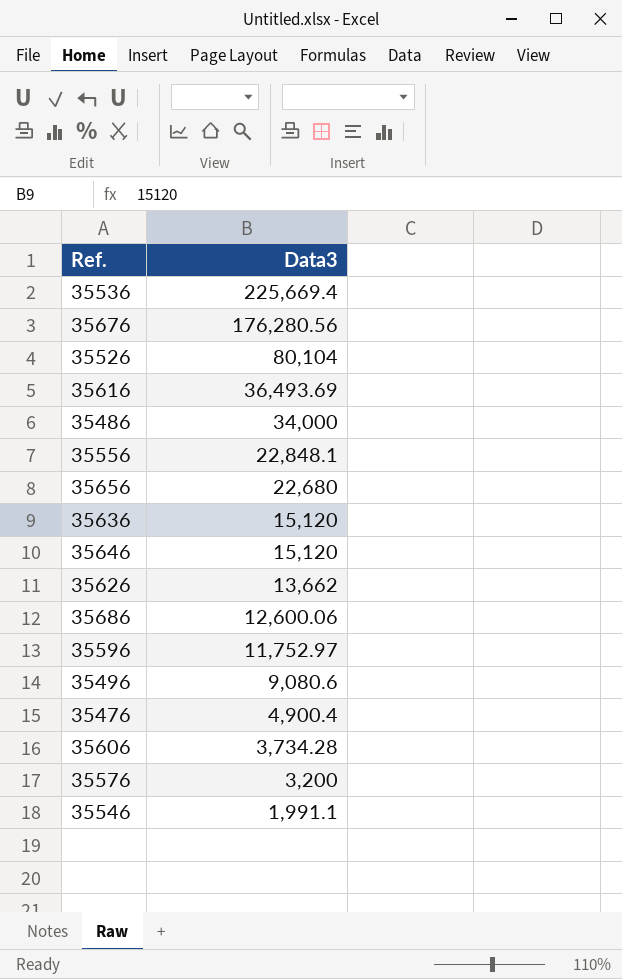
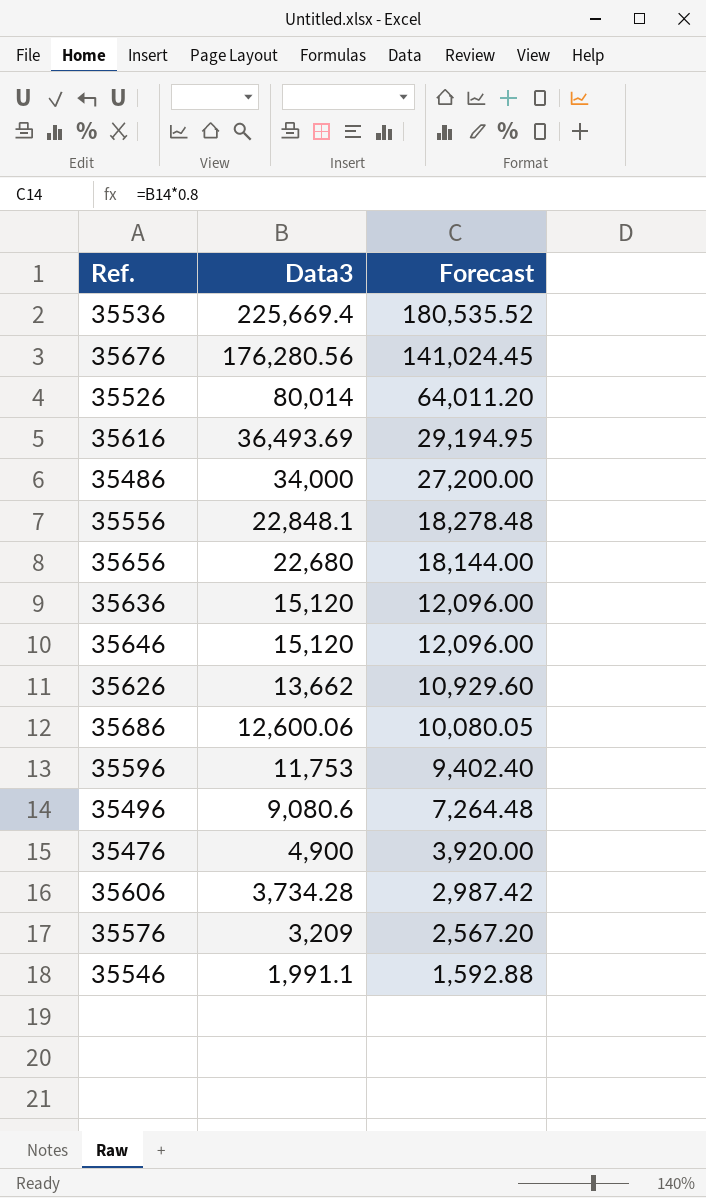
column Forecast | formula: none -> [Data3] * 0.8
35526 | Data3: 80,104 -> 80,014
35596 | Data3: 11,752.97 -> 11,753
35476 | Data3: 4,900.4 -> 4,900
35576 | Data3: 3,200 -> 3,209

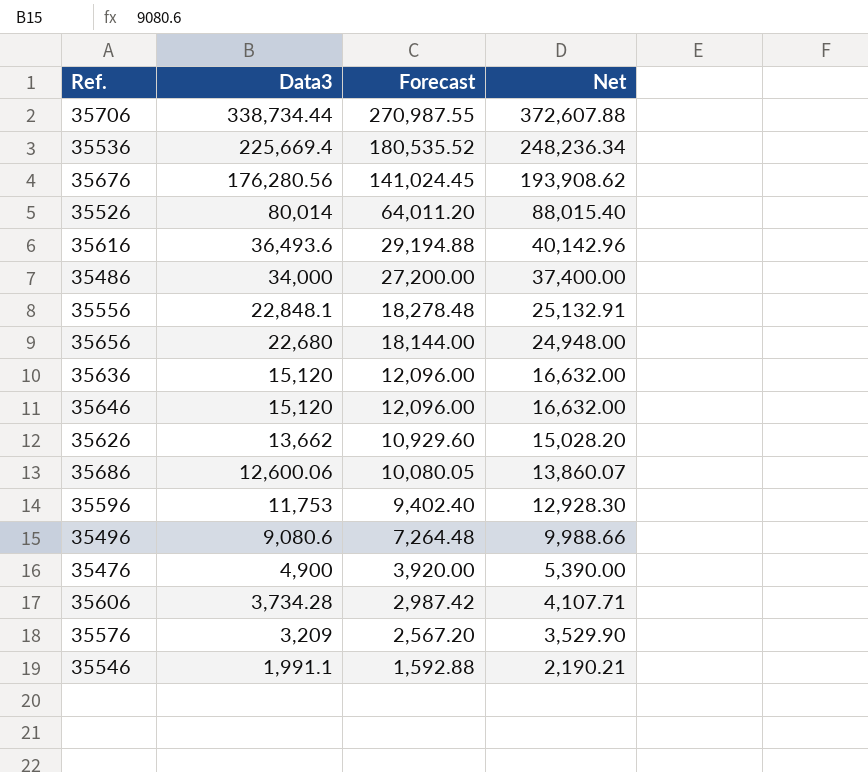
column Net | formula: none -> [Data3] * 1.1
row 35706: none -> 338,734.44 | 270,987.55 | 372,607.88
35616 | Data3: 36,493.69 -> 36,493.6
35616 | Forecast: 29,194.95 -> 29,194.88

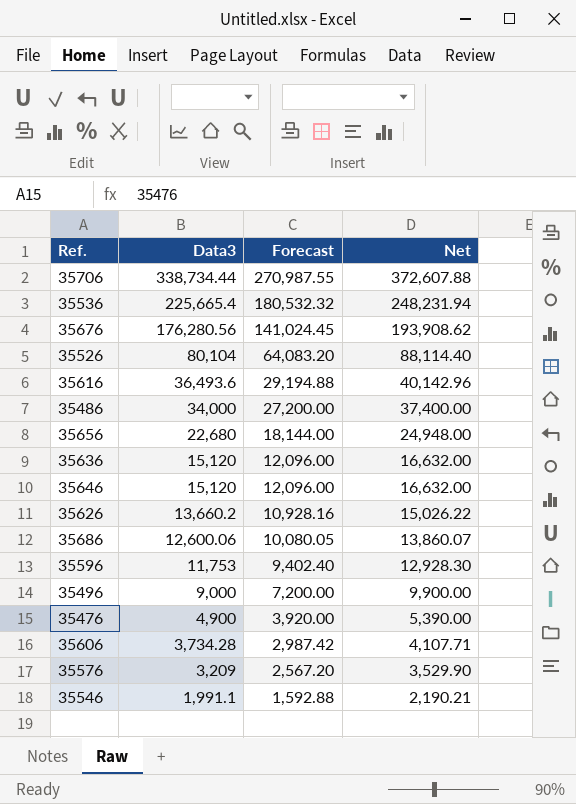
row 35556: 22,848.1 | 18,278.48 | 25,132.91 -> none
35536 | Data3: 225,669.4 -> 225,665.4
35536 | Forecast: 180,535.52 -> 180,532.32
35536 | Net: 248,236.34 -> 248,231.94
35526 | Data3: 80,014 -> 80,104
35526 | Forecast: 64,011.20 -> 64,083.20
35526 | Net: 88,015.40 -> 88,114.40
35626 | Data3: 13,662 -> 13,660.2
35626 | Forecast: 10,929.60 -> 10,928.16
35626 | Net: 15,028.20 -> 15,026.22
35496 | Data3: 9,080.6 -> 9,000
35496 | Forecast: 7,264.48 -> 7,200.00
35496 | Net: 9,988.66 -> 9,900.00

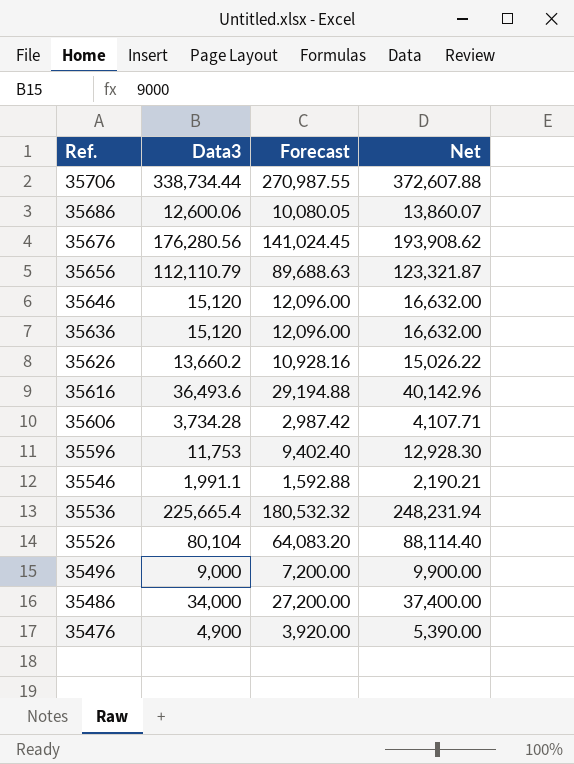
row order: Data3 descending -> Ref. descending
row 35576: 3,209 | 2,567.20 | 3,529.90 -> none
35656 | Data3: 22,680 -> 112,110.79
35656 | Forecast: 18,144.00 -> 89,688.63
35656 | Net: 24,948.00 -> 123,321.87

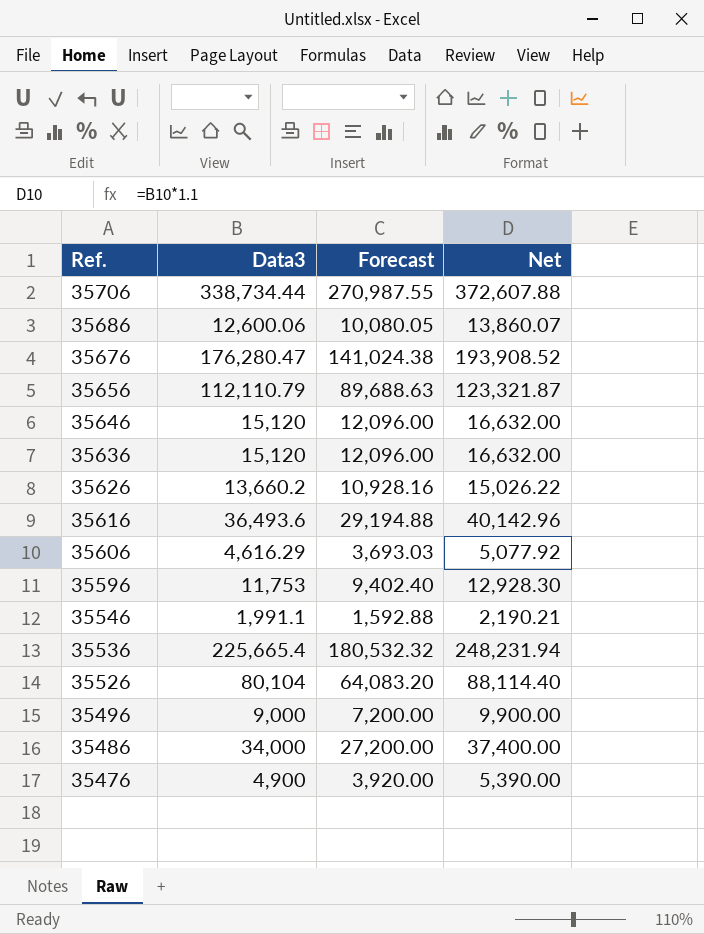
35676 | Data3: 176,280.56 -> 176,280.47
35676 | Forecast: 141,024.45 -> 141,024.38
35676 | Net: 193,908.62 -> 193,908.52
35606 | Data3: 3,734.28 -> 4,616.29
35606 | Forecast: 2,987.42 -> 3,693.03
35606 | Net: 4,107.71 -> 5,077.92

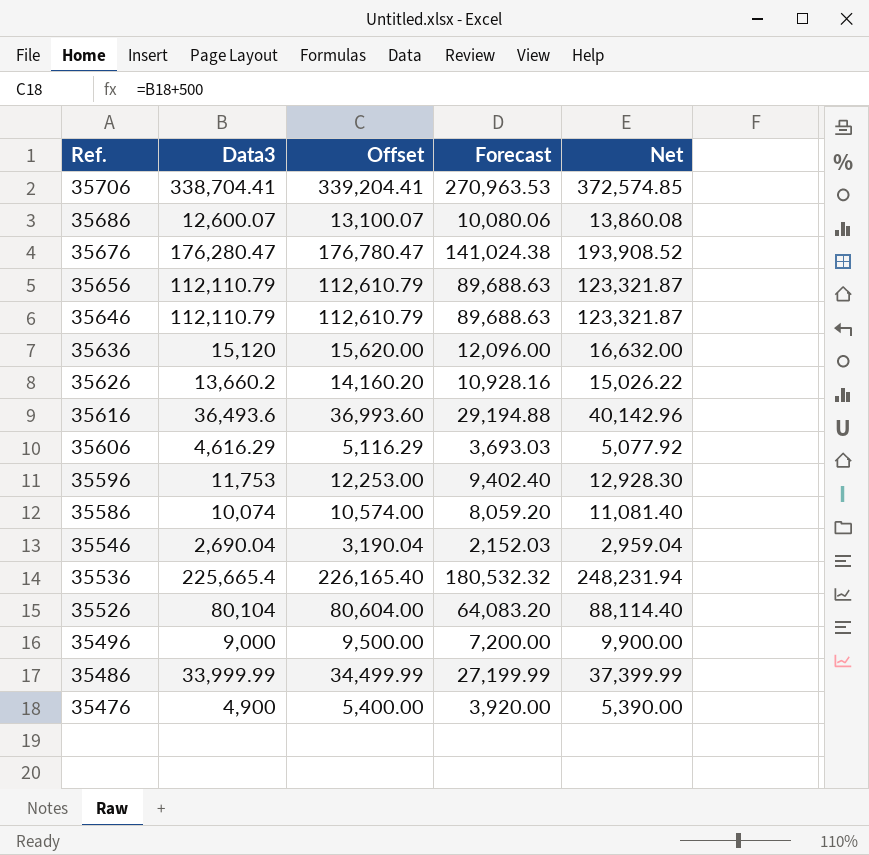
column Offset | formula: none -> [Data3] + 500
35706 | Data3: 338,734.44 -> 338,704.41
35706 | Forecast: 270,987.55 -> 270,963.53
35706 | Net: 372,607.88 -> 372,574.85
35686 | Data3: 12,600.06 -> 12,600.07
35686 | Forecast: 10,080.05 -> 10,080.06
35686 | Net: 13,860.07 -> 13,860.08
35646 | Data3: 15,120 -> 112,110.79
35646 | Forecast: 12,096.00 -> 89,688.63
35646 | Net: 16,632.00 -> 123,321.87
row 35586: none -> 10,074 | 10,574.00 | 8,059.20 | 11,081.40
35546 | Data3: 1,991.1 -> 2,690.04
35546 | Forecast: 1,592.88 -> 2,152.03
35546 | Net: 2,190.21 -> 2,959.04
35486 | Data3: 34,000 -> 33,999.99
35486 | Forecast: 27,200.00 -> 27,199.99
35486 | Net: 37,400.00 -> 37,399.99

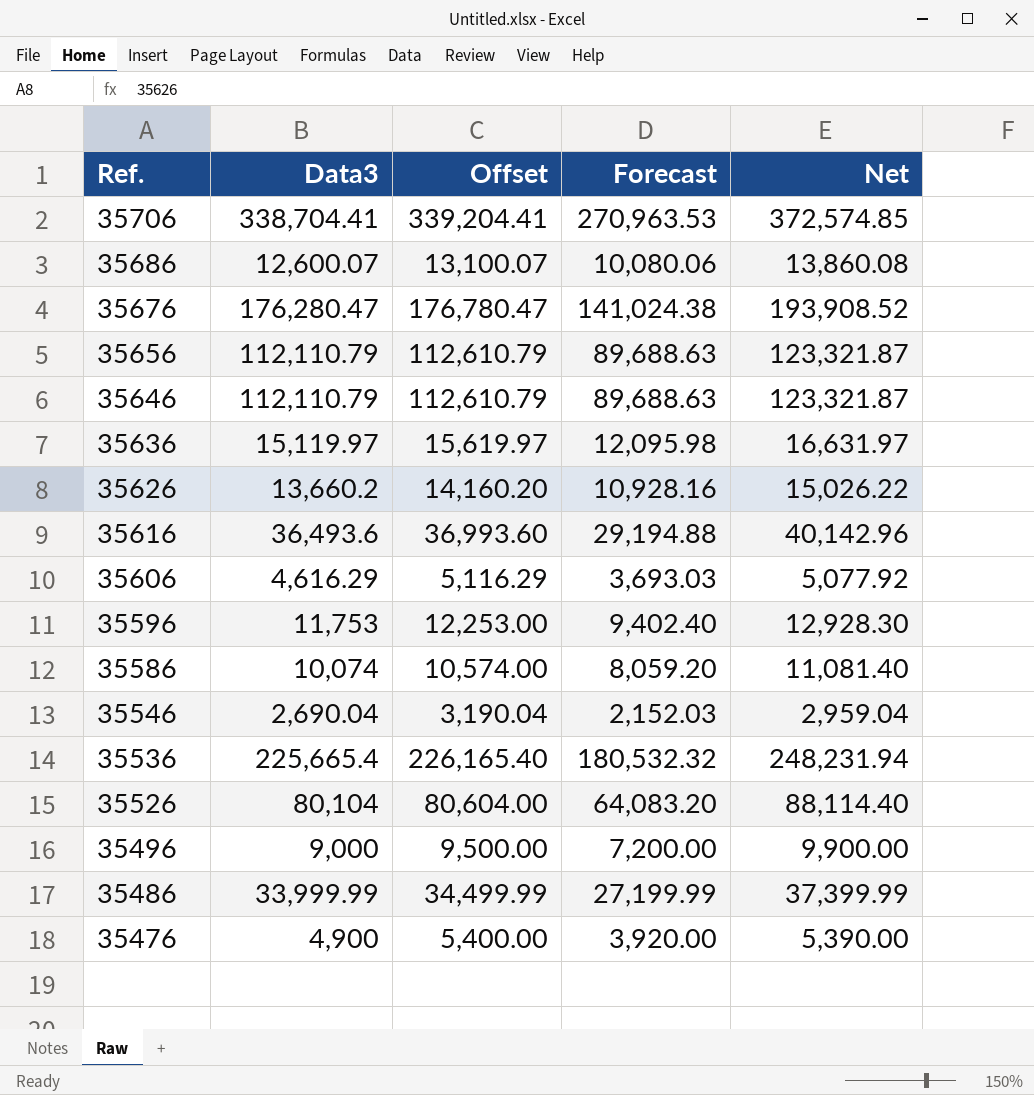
35636 | Data3: 15,120 -> 15,119.97
35636 | Offset: 15,620.00 -> 15,619.97
35636 | Forecast: 12,096.00 -> 12,095.98
35636 | Net: 16,632.00 -> 16,631.97

